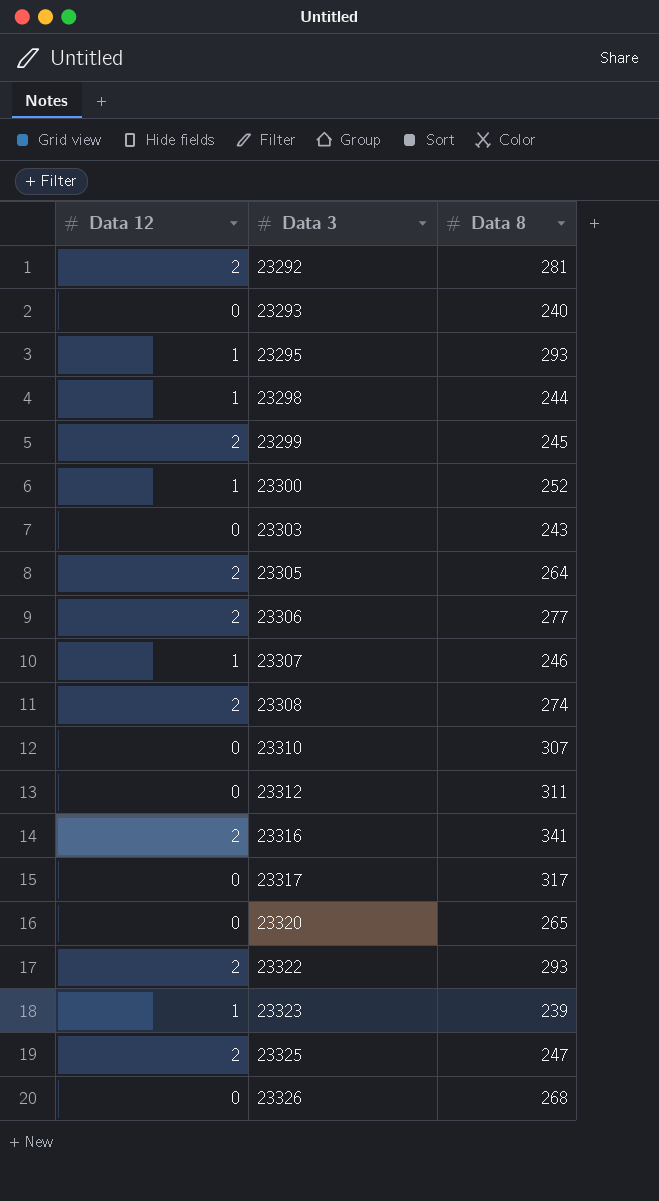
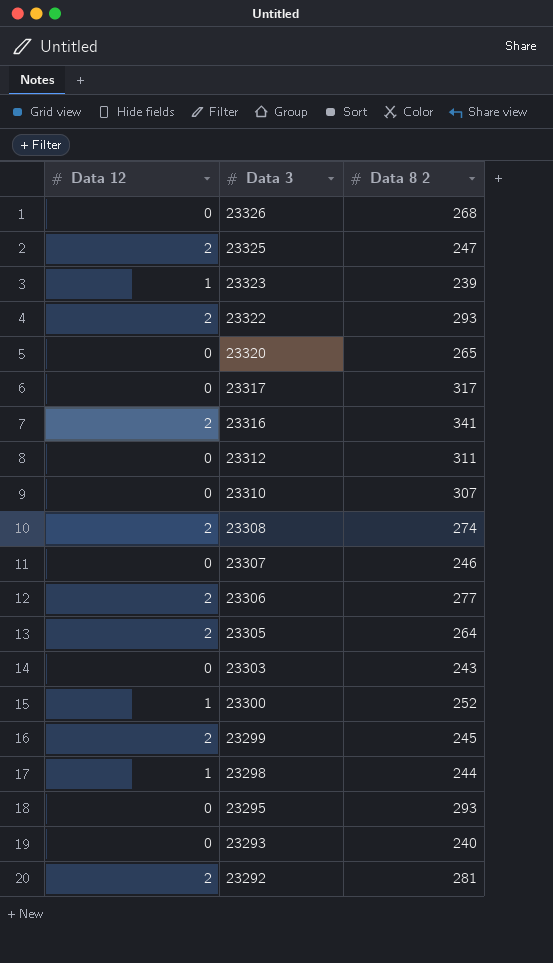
row order: Data 3 ascending -> Data 3 descending
column name: Data 8 -> Data 8 2
23307 | Data 12: 1 -> 0
23295 | Data 12: 1 -> 0

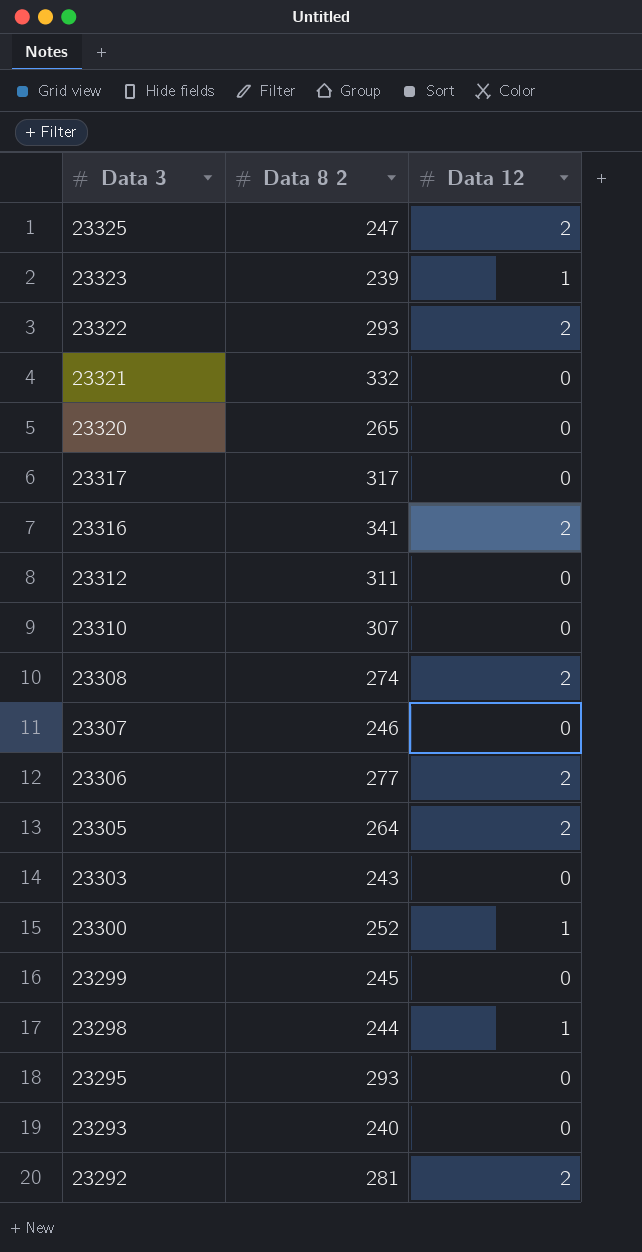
column Data 12 | position: 1 -> 3
row 23326: 0 | 268 -> none
row 23321: none -> 332 | 0
23299 | Data 12: 2 -> 0

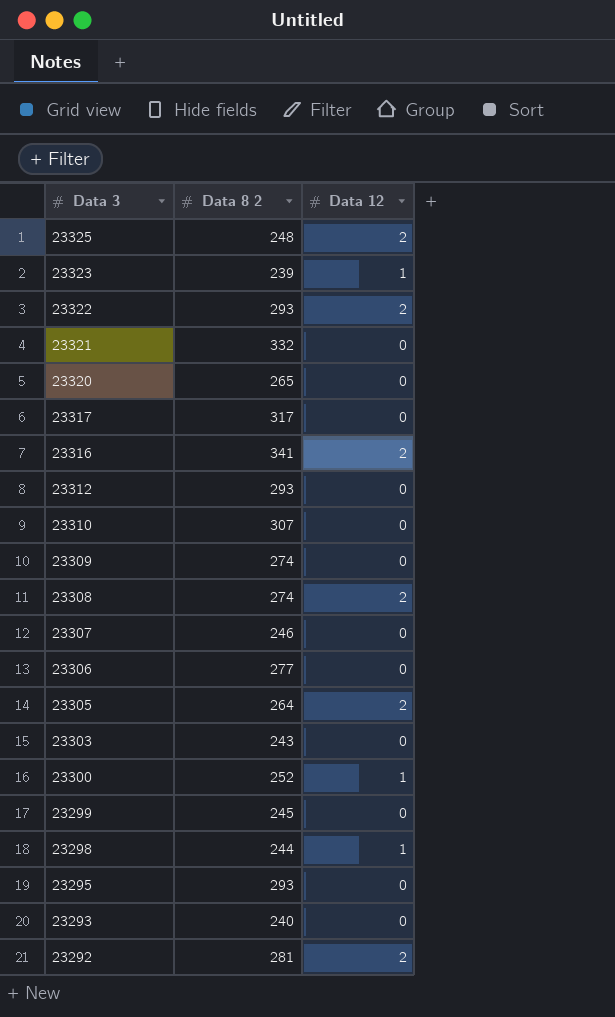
23325 | Data 8 2: 247 -> 248
23312 | Data 8 2: 311 -> 293
row 23309: none -> 274 | 0
23306 | Data 12: 2 -> 0

